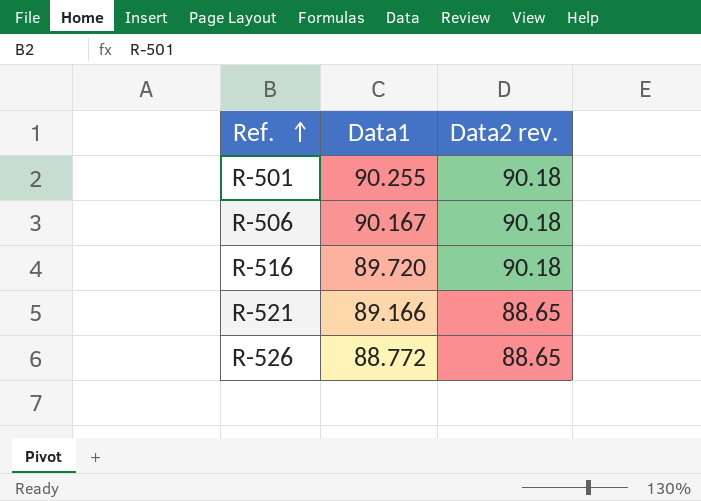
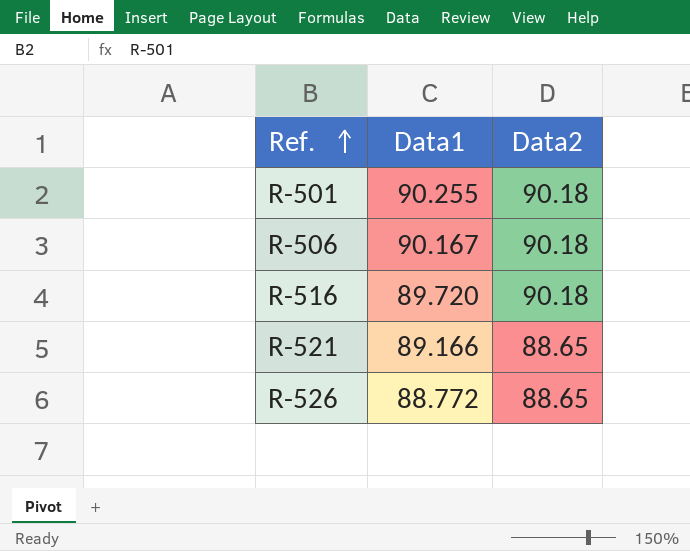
column name: Data2 rev. -> Data2

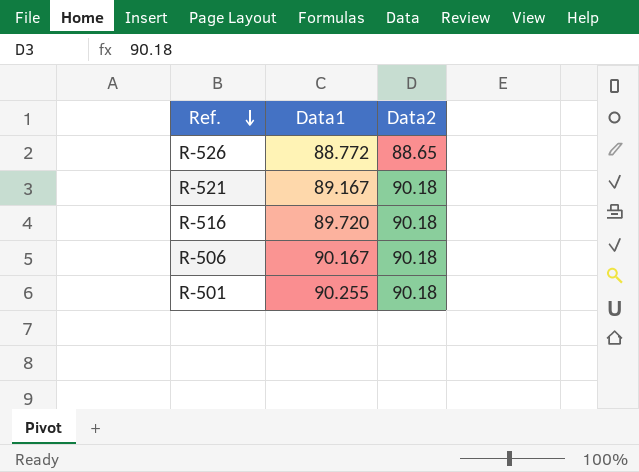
row order: Ref. ascending -> Ref. descending
R-521 | Data1: 89.166 -> 89.167
R-521 | Data2: 88.65 -> 90.18

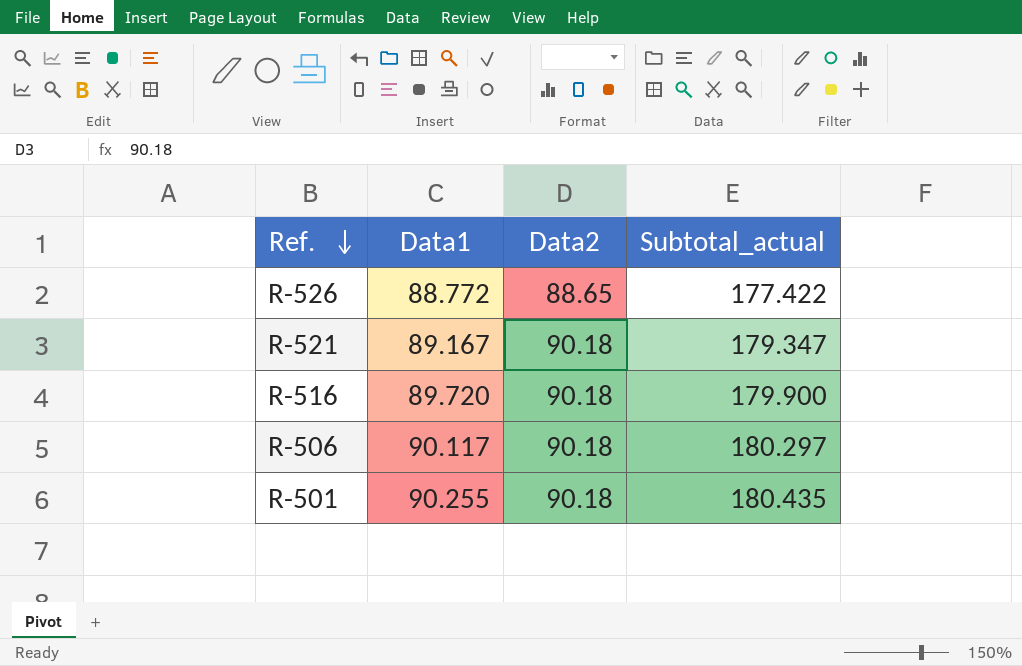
column Subtotal_actual | formula: none -> [Data1] + [Data2]
R-506 | Data1: 90.167 -> 90.117

